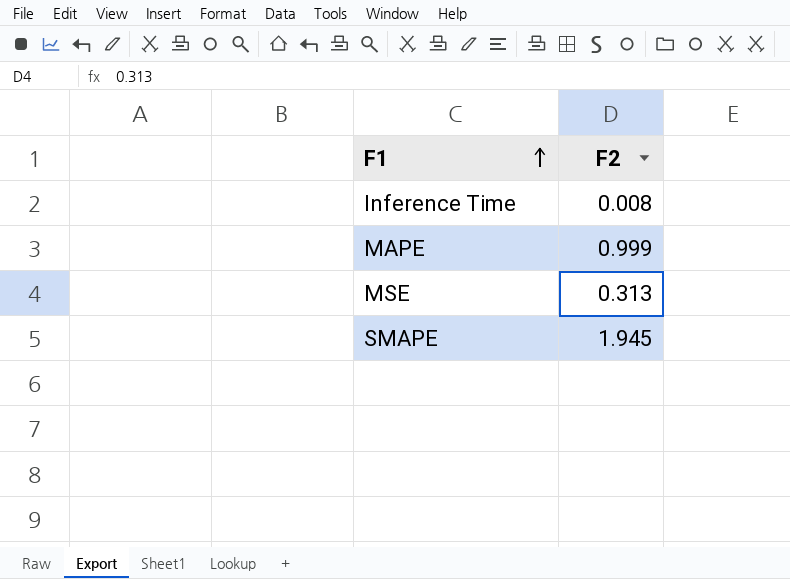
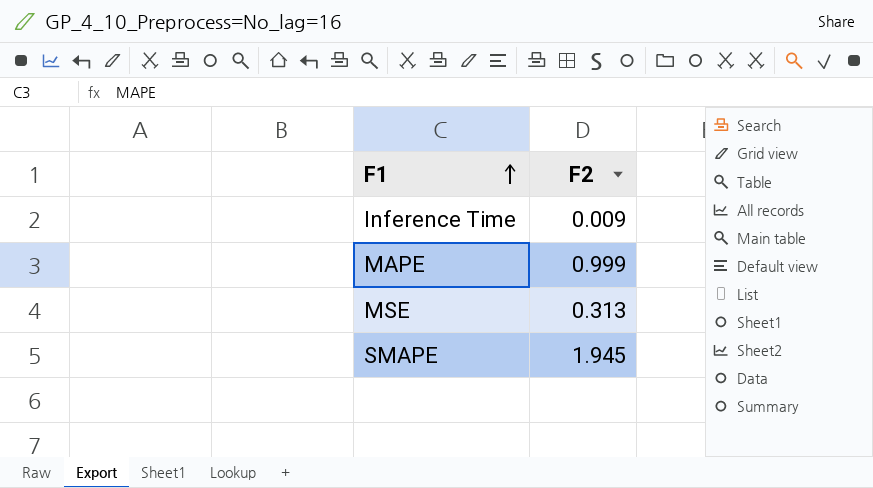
Inference Time | F2: 0.008 -> 0.009

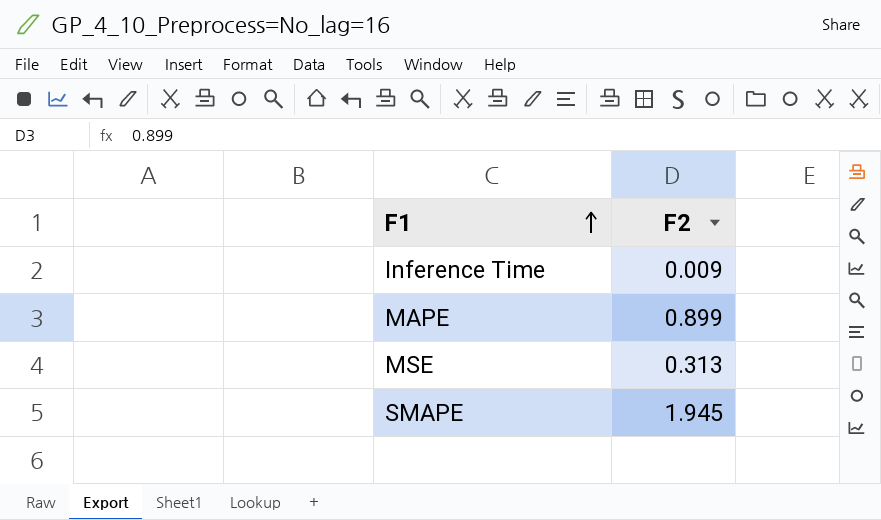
MAPE | F2: 0.999 -> 0.899

